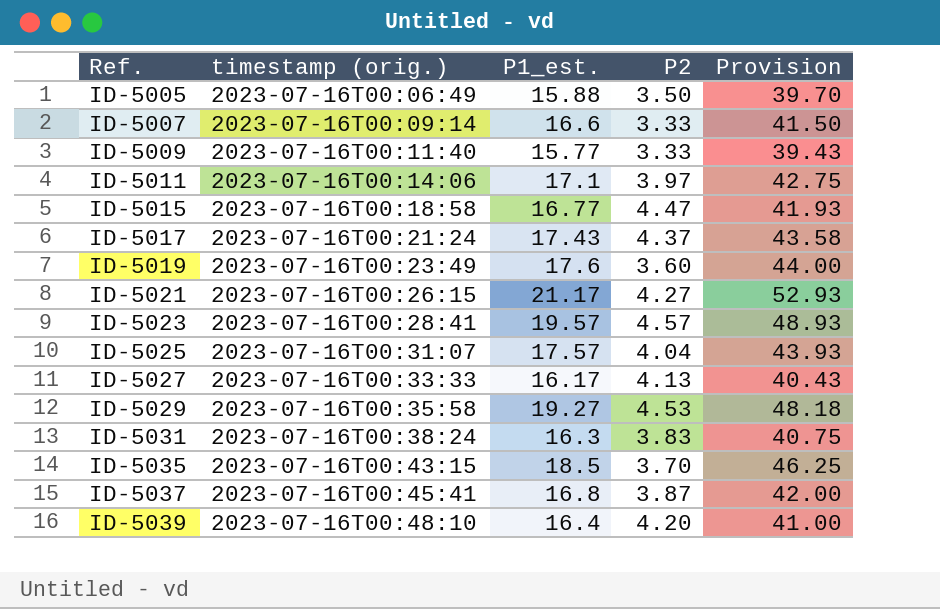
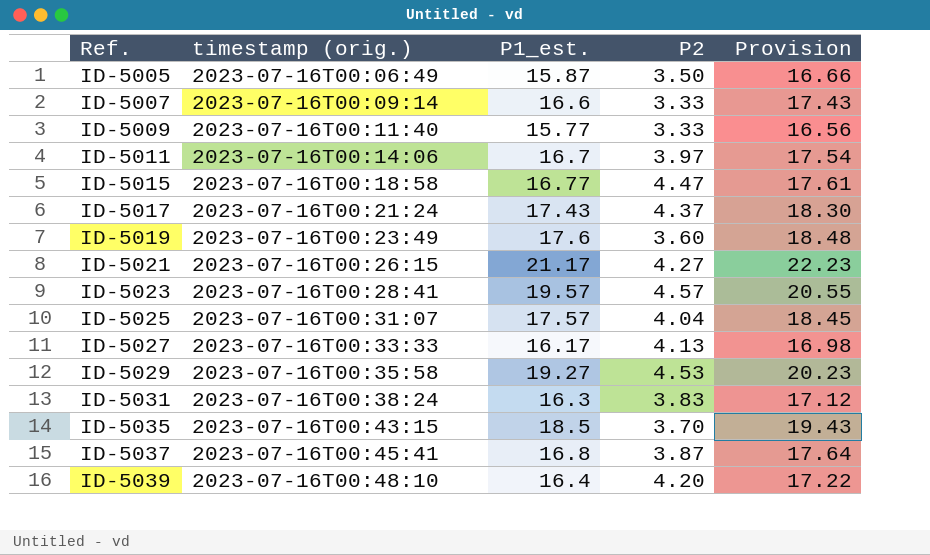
column Provision | formula: [P1_est.] * 2.5 -> [P1_est.] * 1.05
ID-5005 | P1_est.: 15.88 -> 15.87
ID-5011 | P1_est.: 17.1 -> 16.7

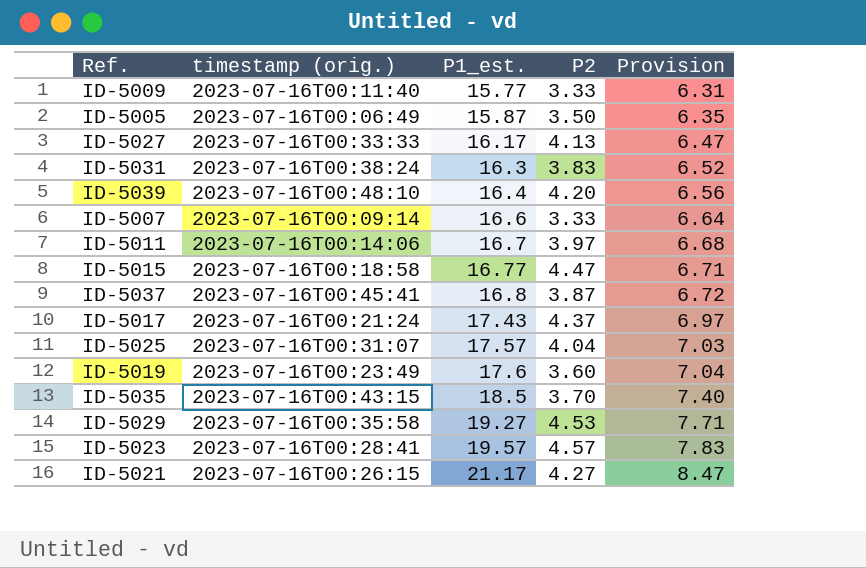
row order: Ref. ascending -> P1_est. ascending
column Provision | formula: [P1_est.] * 1.05 -> [P1_est.] * 0.4

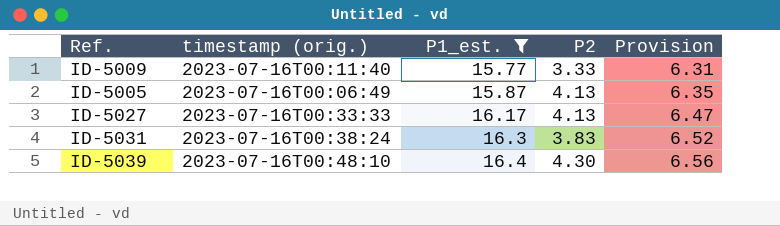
filter: none -> P1_est. <= 16.4
ID-5005 | P2: 3.50 -> 4.13
ID-5039 | P2: 4.20 -> 4.30

